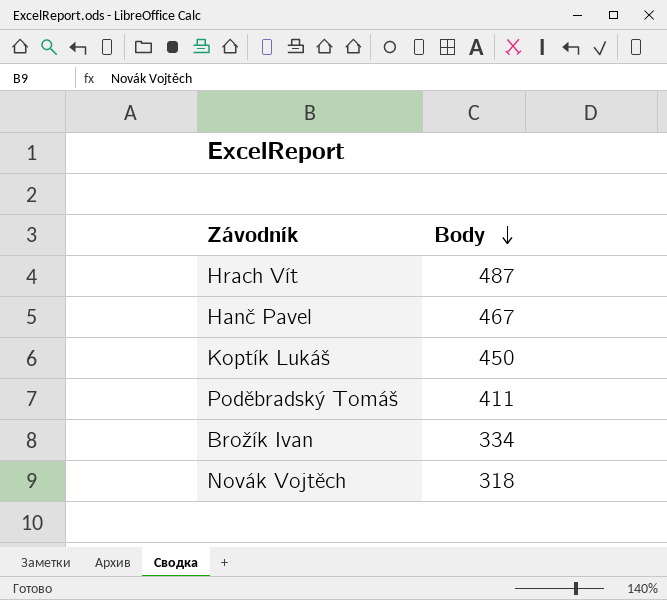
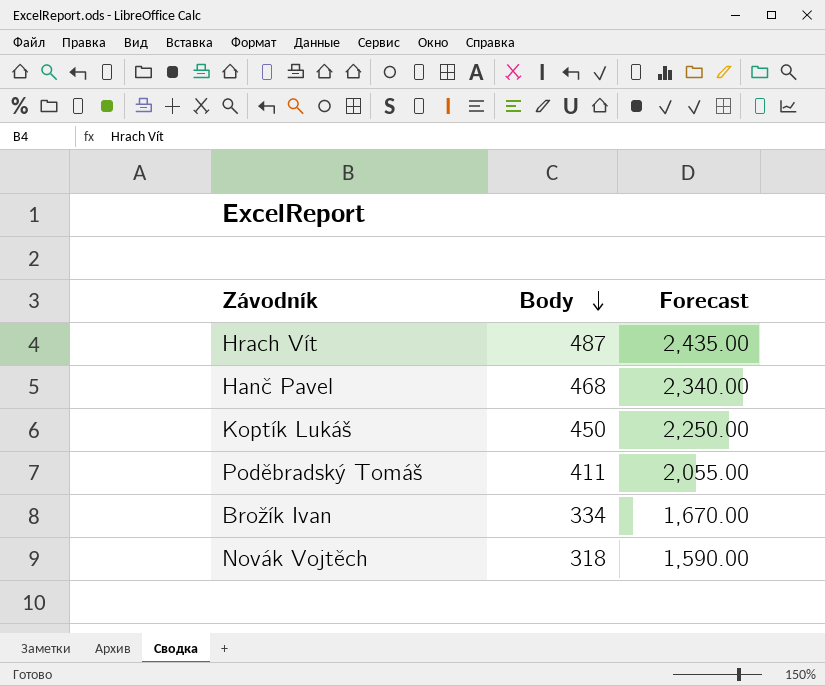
column Forecast | formula: none -> [Body] * 5
Hanč Pavel | Body: 467 -> 468

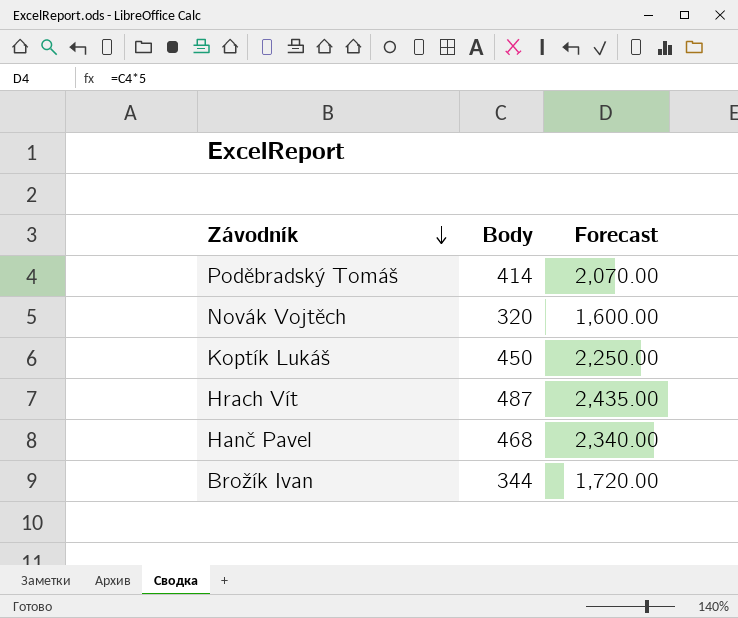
row order: Body descending -> Závodník descending
Poděbradský Tomáš | Body: 411 -> 414
Poděbradský Tomáš | Forecast: 2,055.00 -> 2,070.00
Novák Vojtěch | Body: 318 -> 320
Novák Vojtěch | Forecast: 1,590.00 -> 1,600.00
Brožík Ivan | Body: 334 -> 344
Brožík Ivan | Forecast: 1,670.00 -> 1,720.00

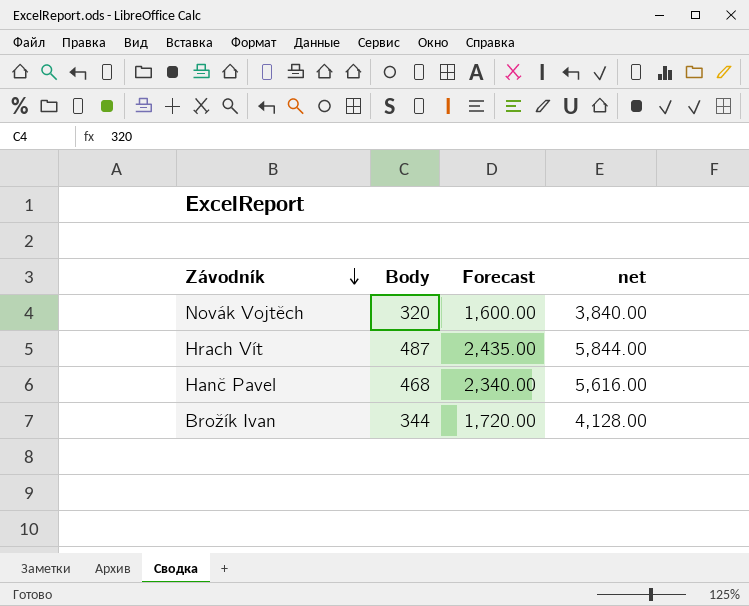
column net | formula: none -> [Body] * 12
row Poděbradský Tomáš: 414 | 2,070.00 -> none
row Koptík Lukáš: 450 | 2,250.00 -> none

